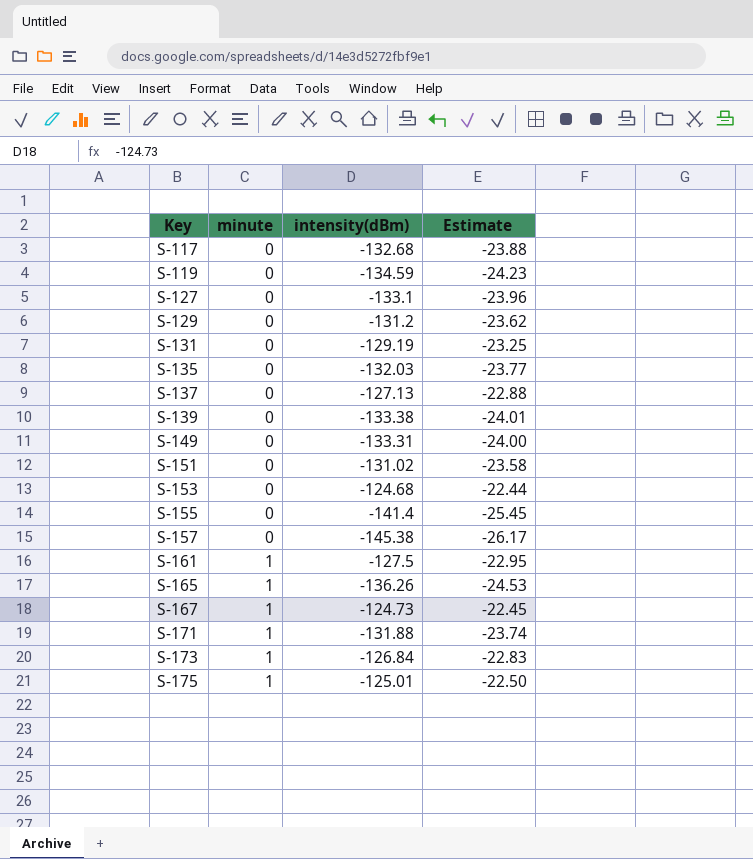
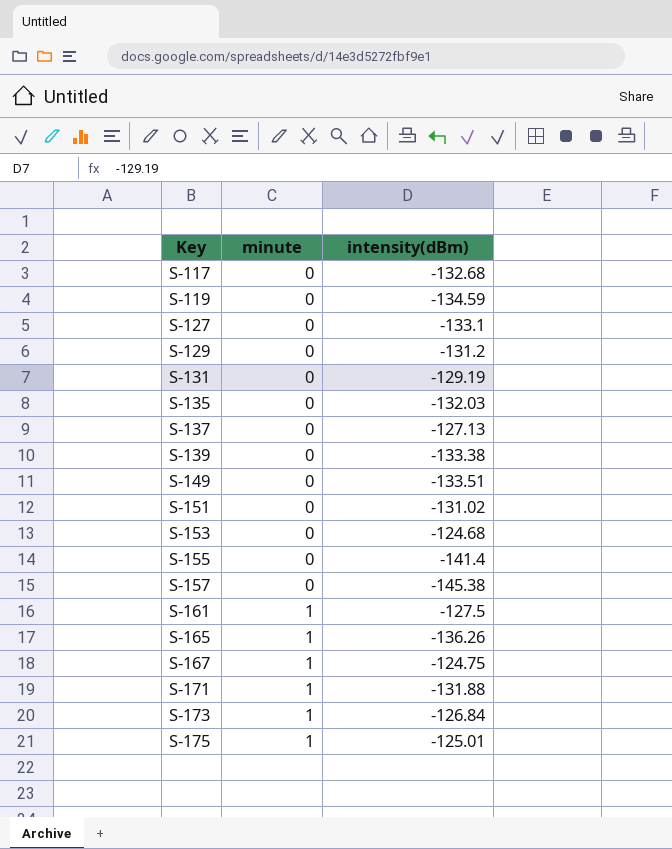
column Estimate | formula: [intensity(dBm)] * 0.18 -> none
S-149 | intensity(dBm): -133.31 -> -133.51
S-167 | intensity(dBm): -124.73 -> -124.75

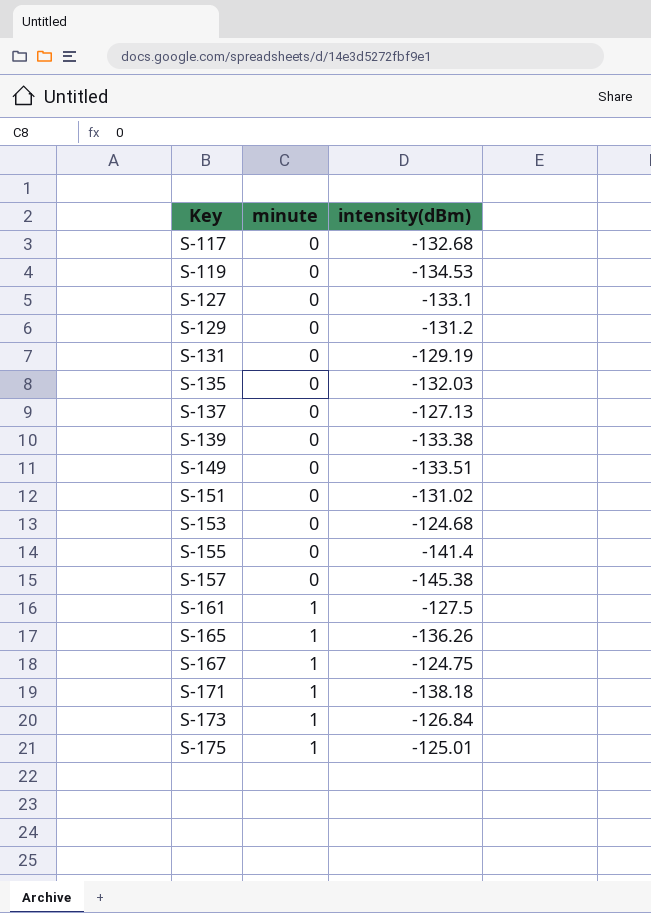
S-119 | intensity(dBm): -134.59 -> -134.53
S-171 | intensity(dBm): -131.88 -> -138.18

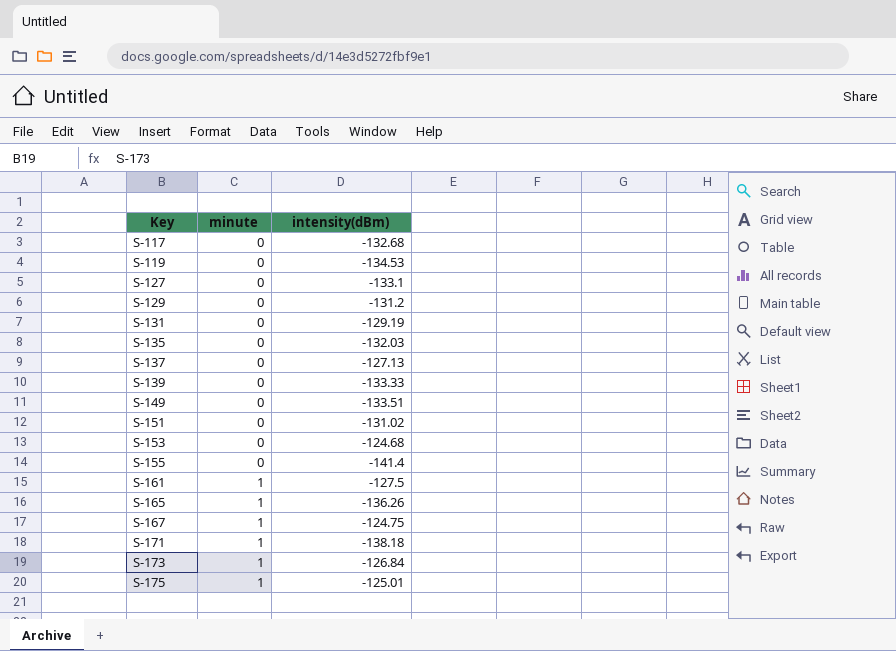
row S-157: 0 | -145.38 -> none
S-139 | intensity(dBm): -133.38 -> -133.33

